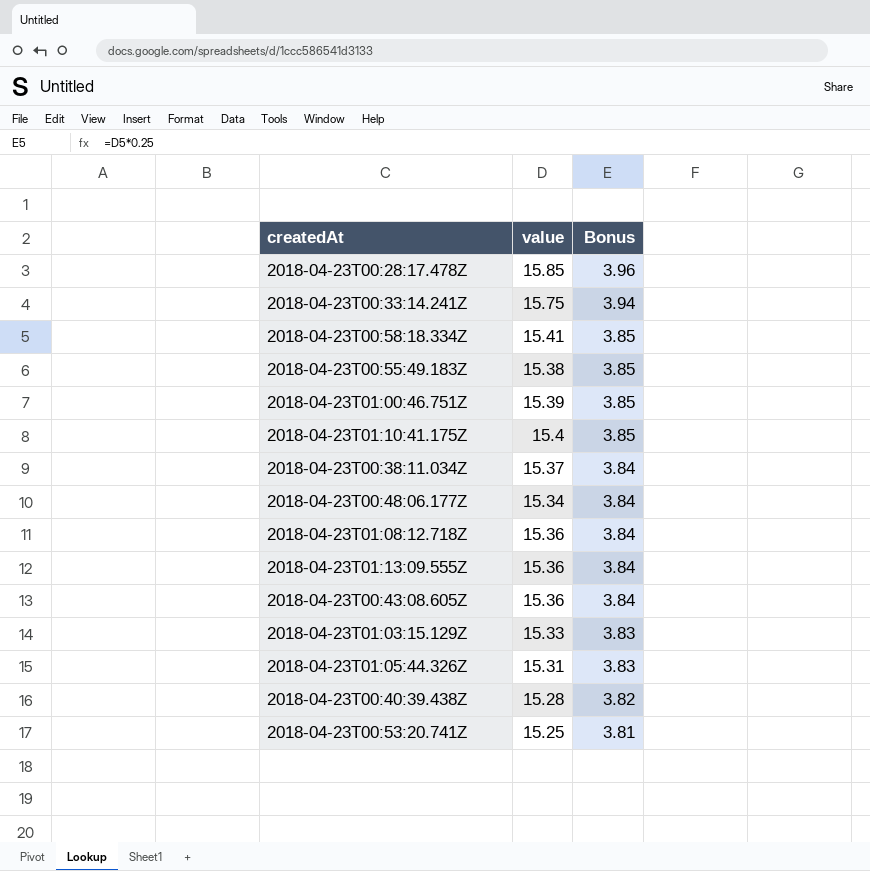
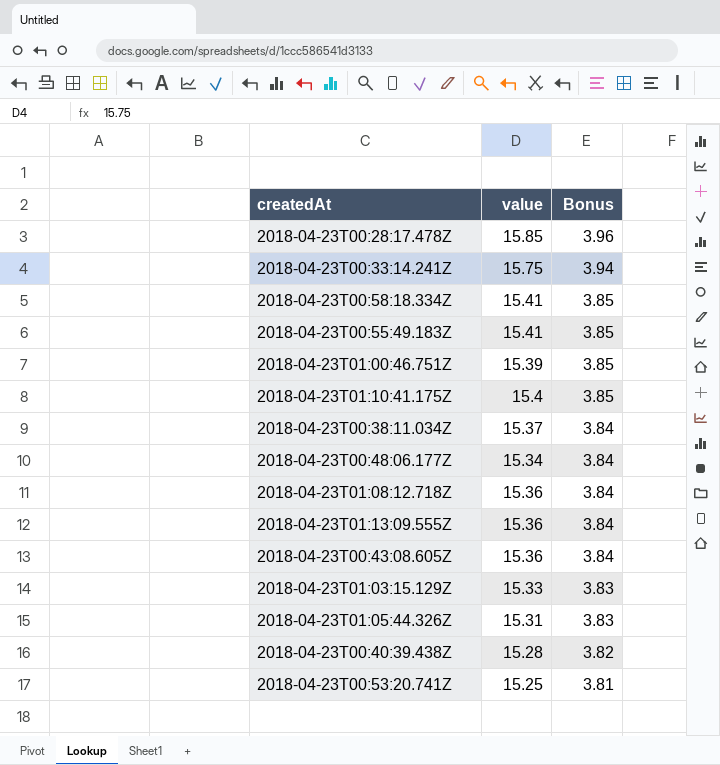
2018-04-23T00:55:49.183Z | value: 15.38 -> 15.41

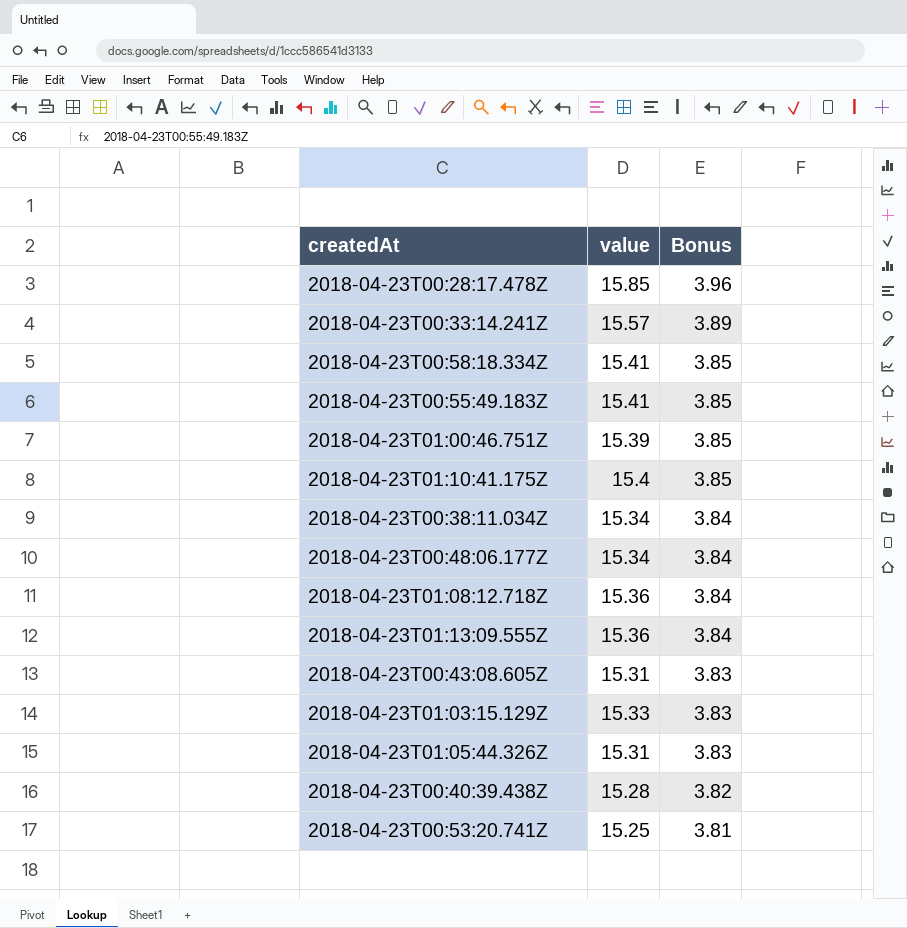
2018-04-23T00:33:14.241Z | value: 15.75 -> 15.57
2018-04-23T00:33:14.241Z | Bonus: 3.94 -> 3.89
2018-04-23T00:38:11.034Z | value: 15.37 -> 15.34
2018-04-23T00:43:08.605Z | value: 15.36 -> 15.31
2018-04-23T00:43:08.605Z | Bonus: 3.84 -> 3.83

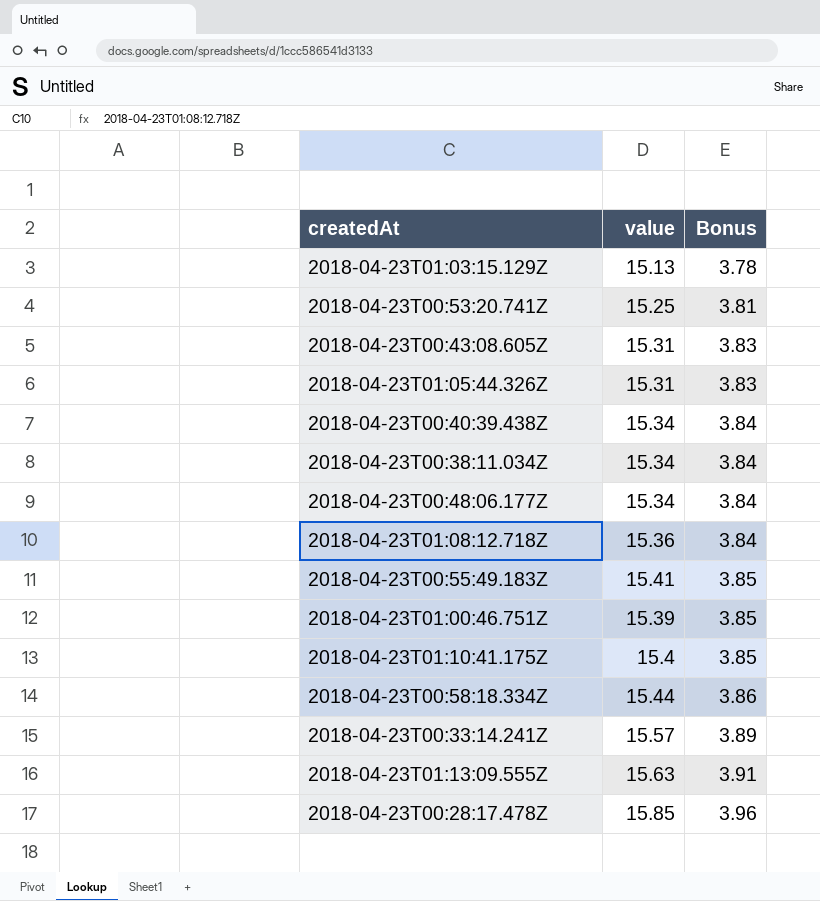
row order: Bonus descending -> Bonus ascending
2018-04-23T01:03:15.129Z | value: 15.33 -> 15.13
2018-04-23T01:03:15.129Z | Bonus: 3.83 -> 3.78
2018-04-23T00:40:39.438Z | value: 15.28 -> 15.34
2018-04-23T00:40:39.438Z | Bonus: 3.82 -> 3.84
2018-04-23T00:58:18.334Z | value: 15.41 -> 15.44
2018-04-23T00:58:18.334Z | Bonus: 3.85 -> 3.86
2018-04-23T01:13:09.555Z | value: 15.36 -> 15.63
2018-04-23T01:13:09.555Z | Bonus: 3.84 -> 3.91

